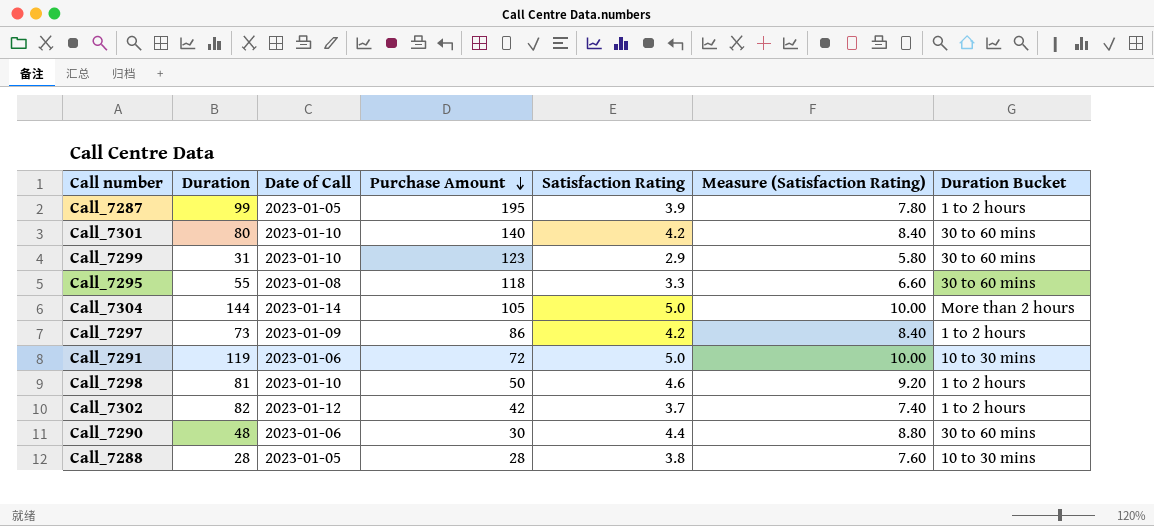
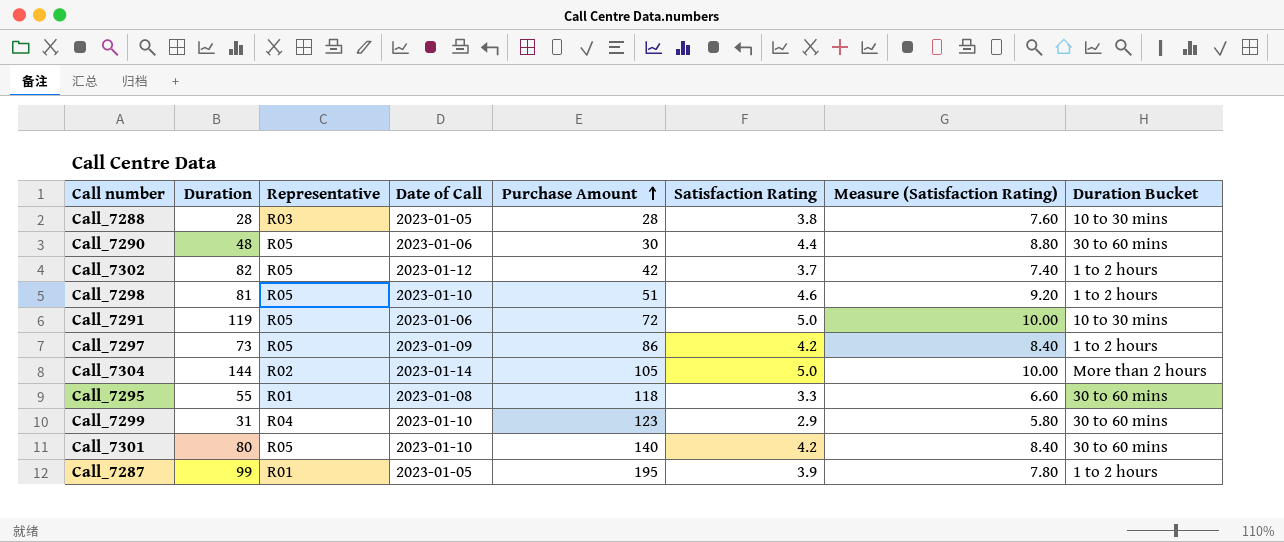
row order: Purchase Amount descending -> Purchase Amount ascending
column Representative | position: none -> 3
Call_7298 | Purchase Amount: 50 -> 51

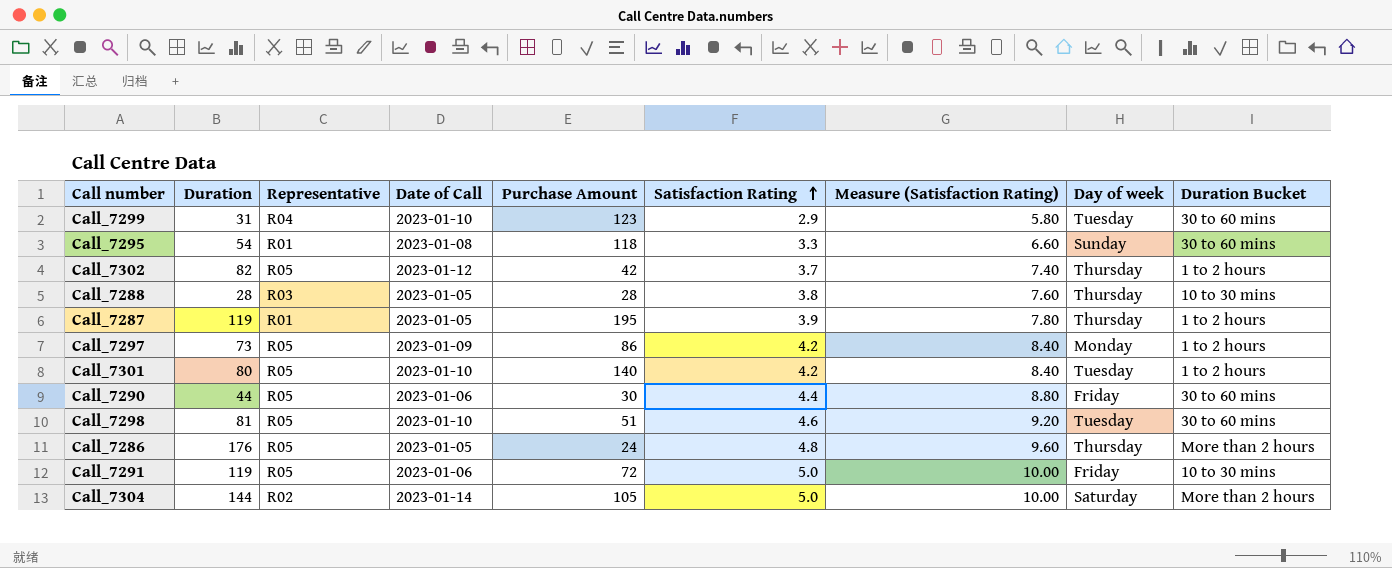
row order: Purchase Amount ascending -> Satisfaction Rating ascending
column Day of week | position: none -> 8
Call_7295 | Duration: 55 -> 54
Call_7287 | Duration: 99 -> 119
Call_7301 | Duration Bucket: 30 to 60 mins -> 1 to 2 hours
Call_7290 | Duration: 48 -> 44
Call_7298 | Duration Bucket: 1 to 2 hours -> 30 to 60 mins
row Call_7286: none -> 176 | R05 | 2023-01-05 | 24 | 4.8 | 9.60 | Thursday | More than 2 hours

